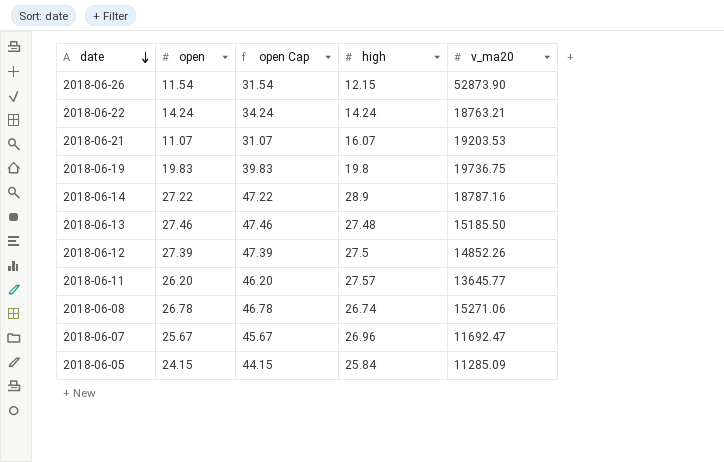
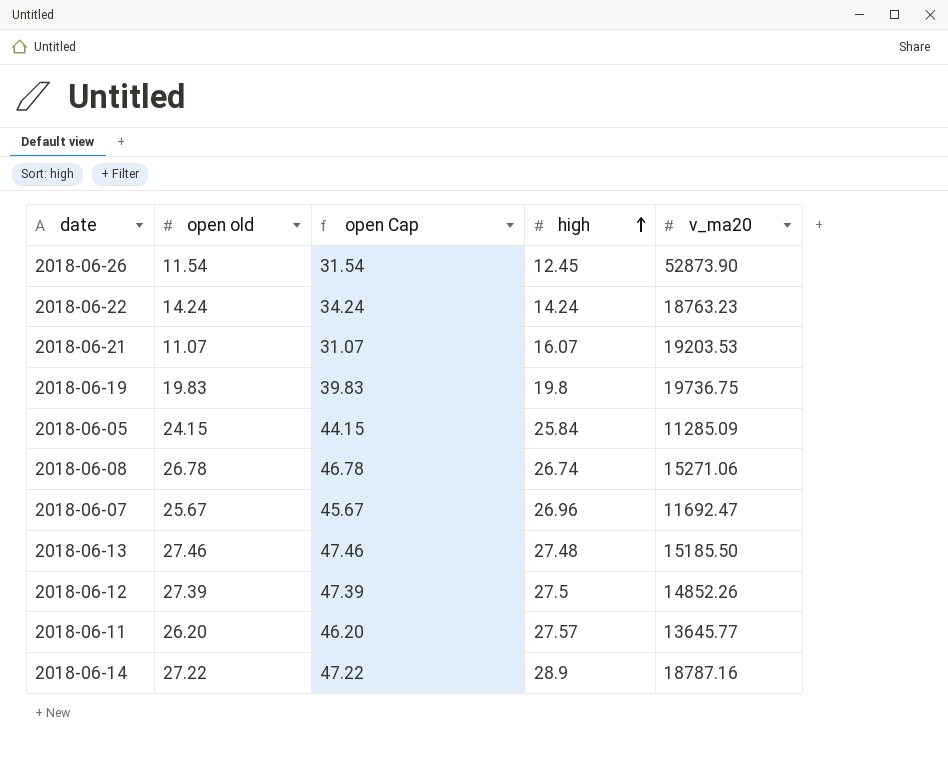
row order: date descending -> high ascending
column name: open -> open old
2018-06-26 | high: 12.15 -> 12.45
2018-06-22 | v_ma20: 18763.21 -> 18763.23

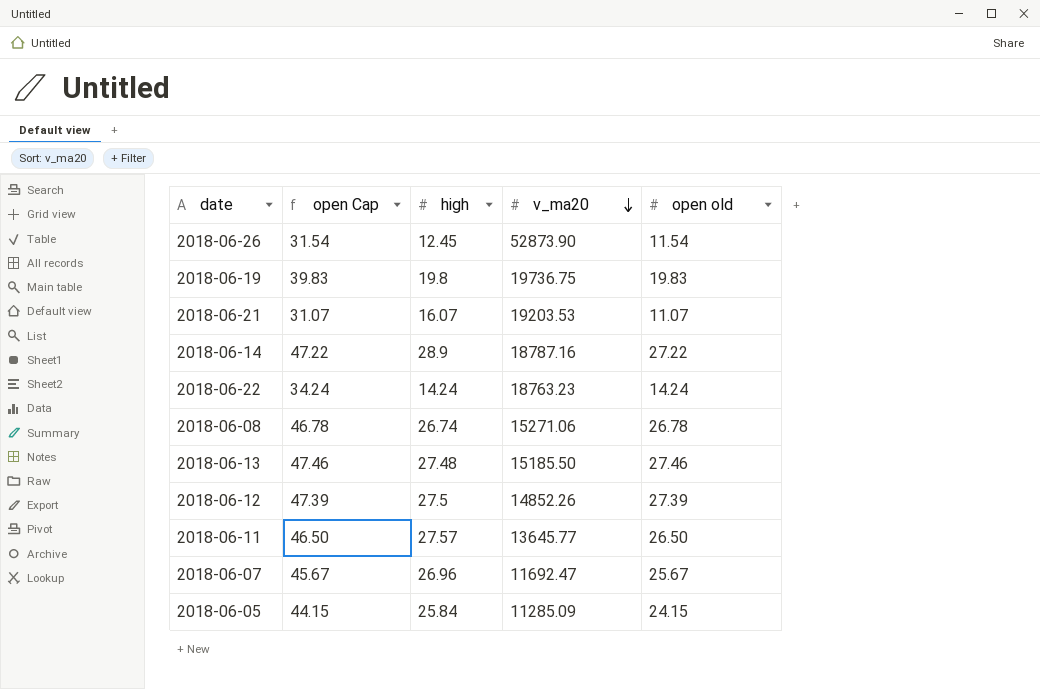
row order: high ascending -> v_ma20 descending
column open old | position: 2 -> 5
2018-06-11 | open Cap: 46.20 -> 46.50
2018-06-11 | open old: 26.20 -> 26.50

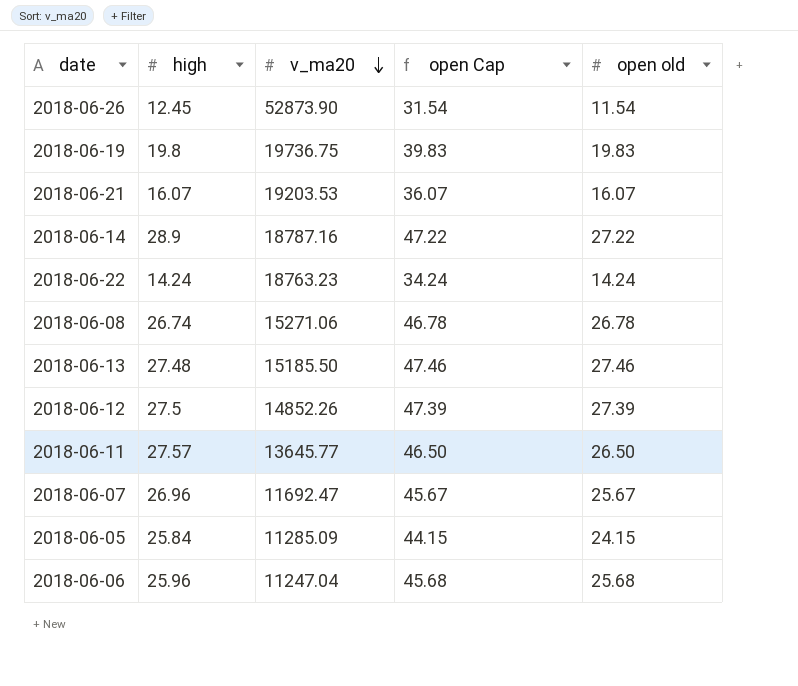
column open Cap | position: 2 -> 4
2018-06-21 | open Cap: 31.07 -> 36.07
2018-06-21 | open old: 11.07 -> 16.07
row 2018-06-06: none -> 25.96 | 11247.04 | 45.68 | 25.68

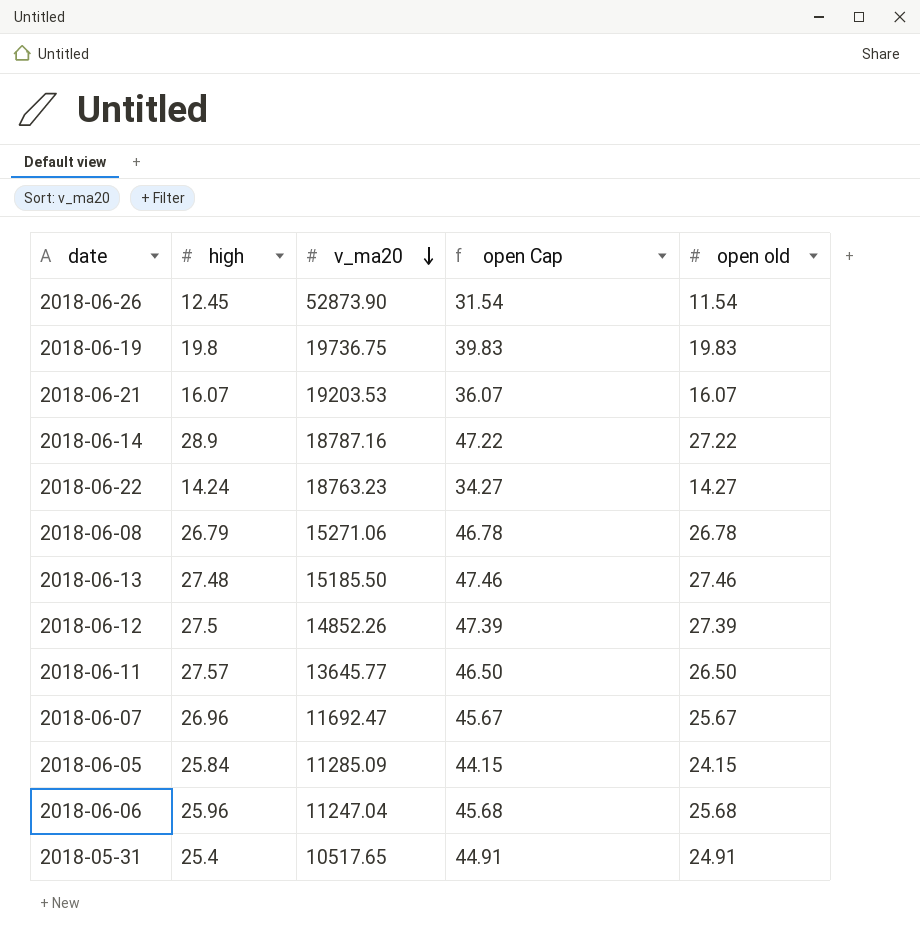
2018-06-22 | open Cap: 34.24 -> 34.27
2018-06-22 | open old: 14.24 -> 14.27
2018-06-08 | high: 26.74 -> 26.79
row 2018-05-31: none -> 25.4 | 10517.65 | 44.91 | 24.91

